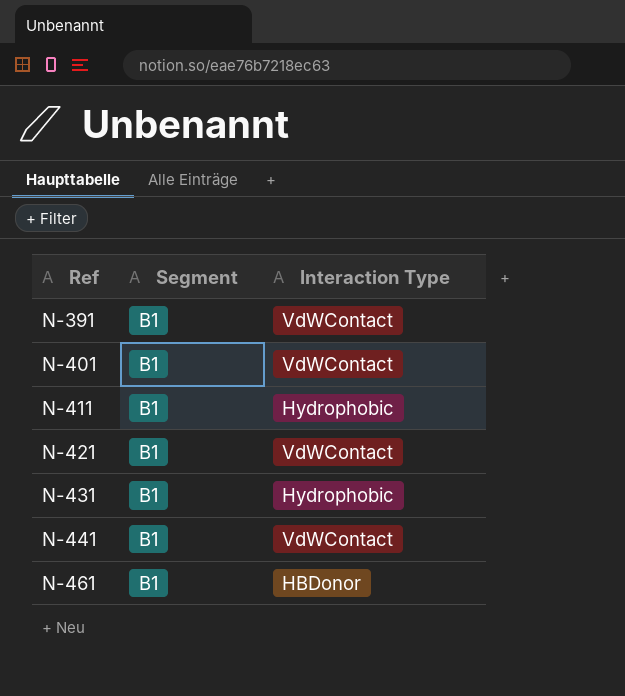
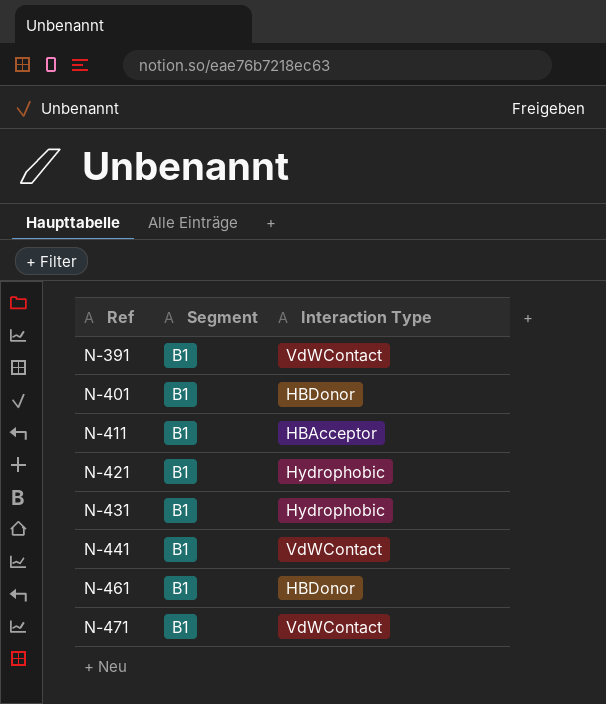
N-401 | Interaction Type: VdWContact -> HBDonor
N-411 | Interaction Type: Hydrophobic -> HBAcceptor
N-421 | Interaction Type: VdWContact -> Hydrophobic
row N-471: none -> B1 | VdWContact

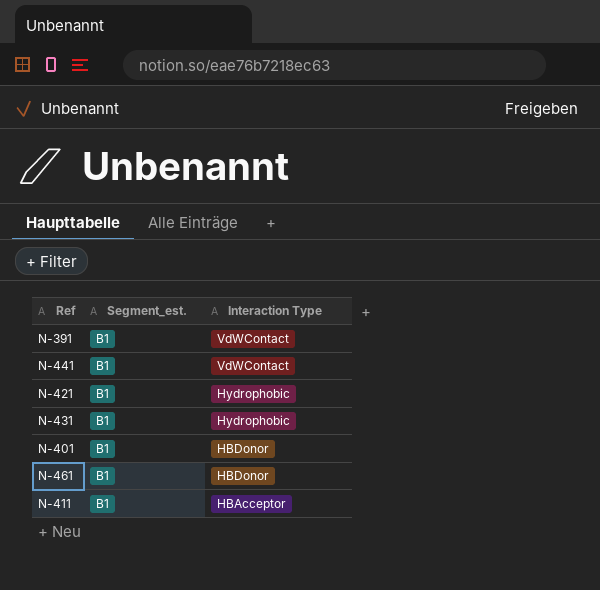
row order: Ref ascending -> Interaction Type descending
column name: Segment -> Segment_est.
row N-471: B1 | VdWContact -> none

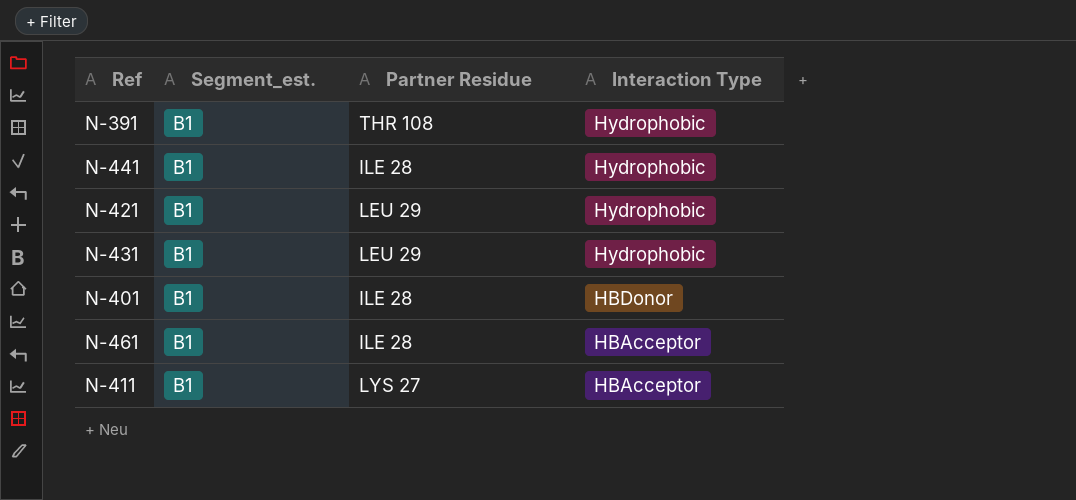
column Partner Residue | position: none -> 3
N-391 | Interaction Type: VdWContact -> Hydrophobic
N-441 | Interaction Type: VdWContact -> Hydrophobic
N-461 | Interaction Type: HBDonor -> HBAcceptor

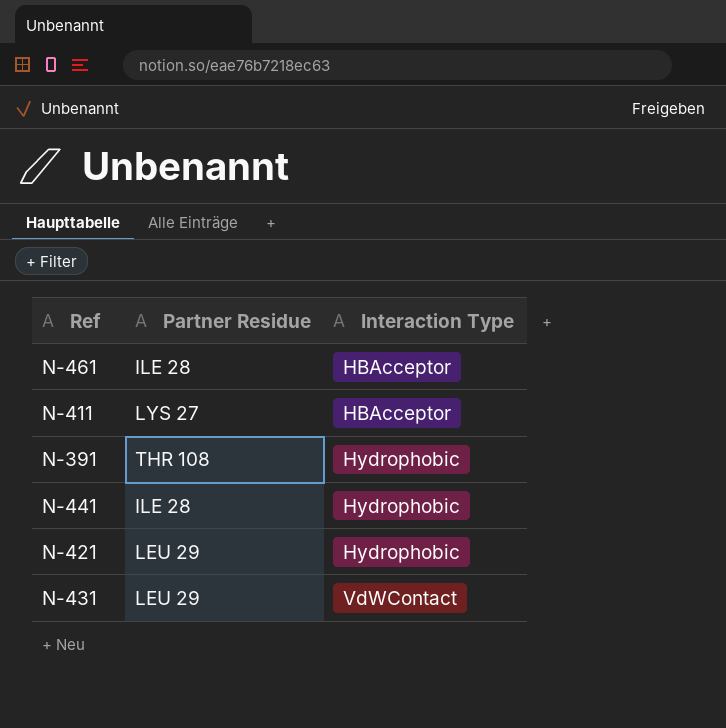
row order: Interaction Type descending -> Interaction Type ascending
column Segment_est. | position: 2 -> none
row N-401: B1 | ILE 28 | HBDonor -> none
N-431 | Interaction Type: Hydrophobic -> VdWContact

